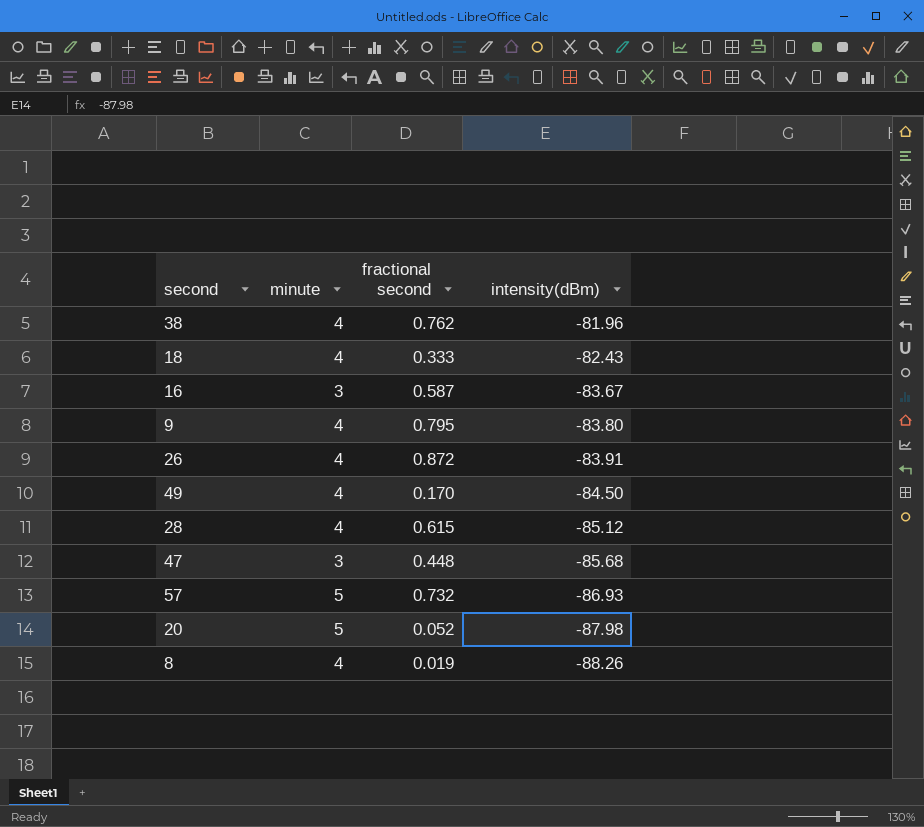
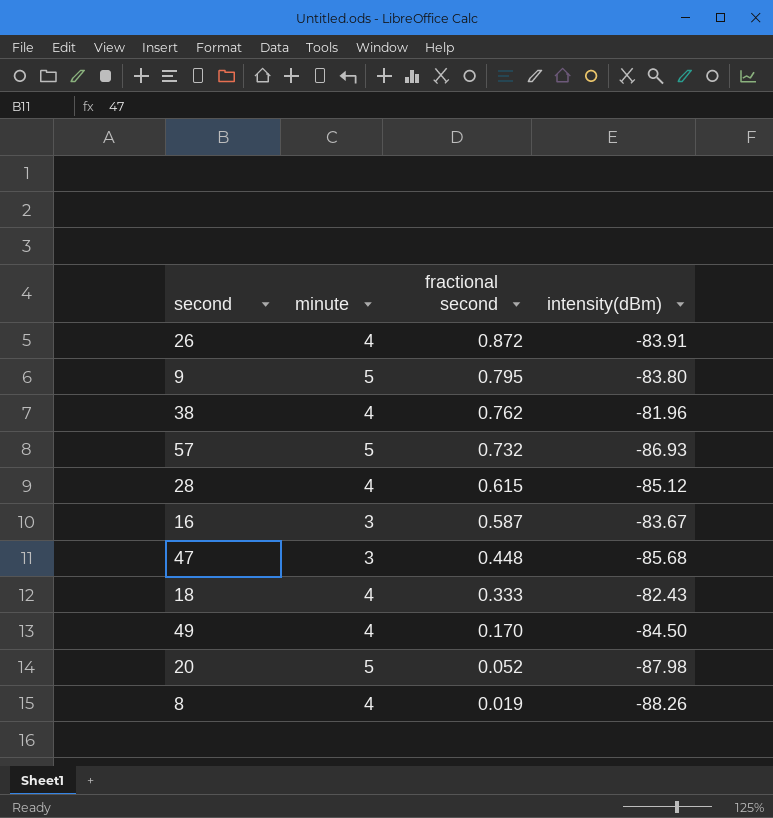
row order: intensity(dBm) descending -> fractional second descending
9 | minute: 4 -> 5

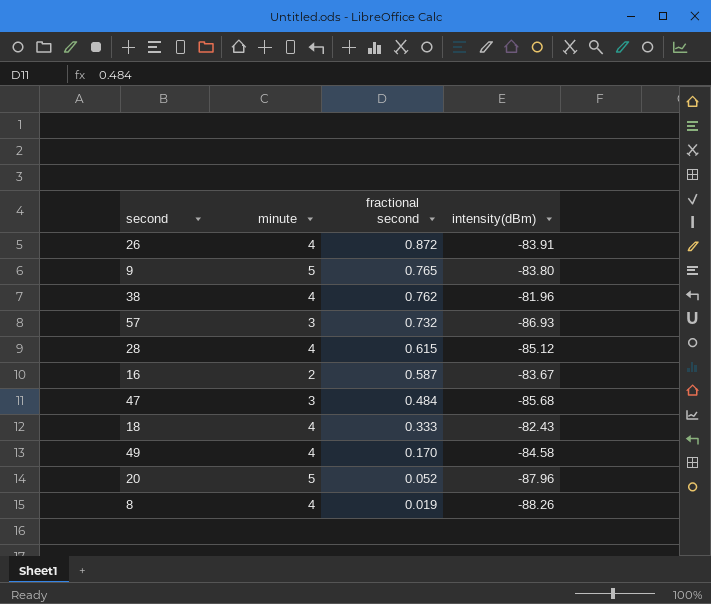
9 | fractional second: 0.795 -> 0.765
57 | minute: 5 -> 3
16 | minute: 3 -> 2
47 | fractional second: 0.448 -> 0.484
49 | intensity(dBm): -84.50 -> -84.58
20 | intensity(dBm): -87.98 -> -87.96

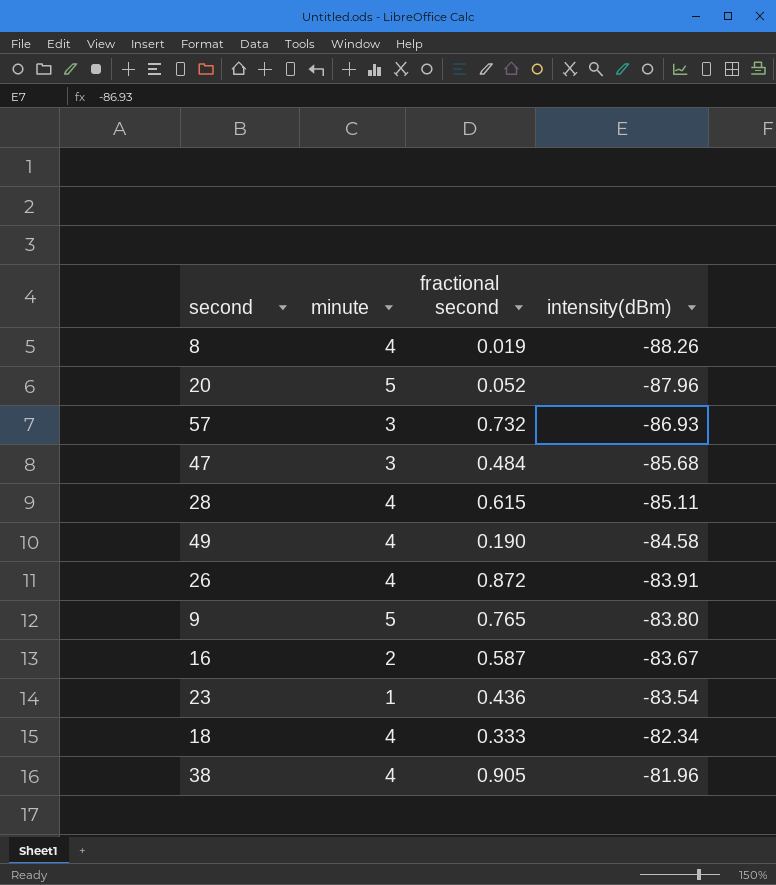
row order: fractional second descending -> intensity(dBm) ascending
28 | intensity(dBm): -85.12 -> -85.11
49 | fractional second: 0.170 -> 0.190
row 23: none -> 1 | 0.436 | -83.54
18 | intensity(dBm): -82.43 -> -82.34
38 | fractional second: 0.762 -> 0.905

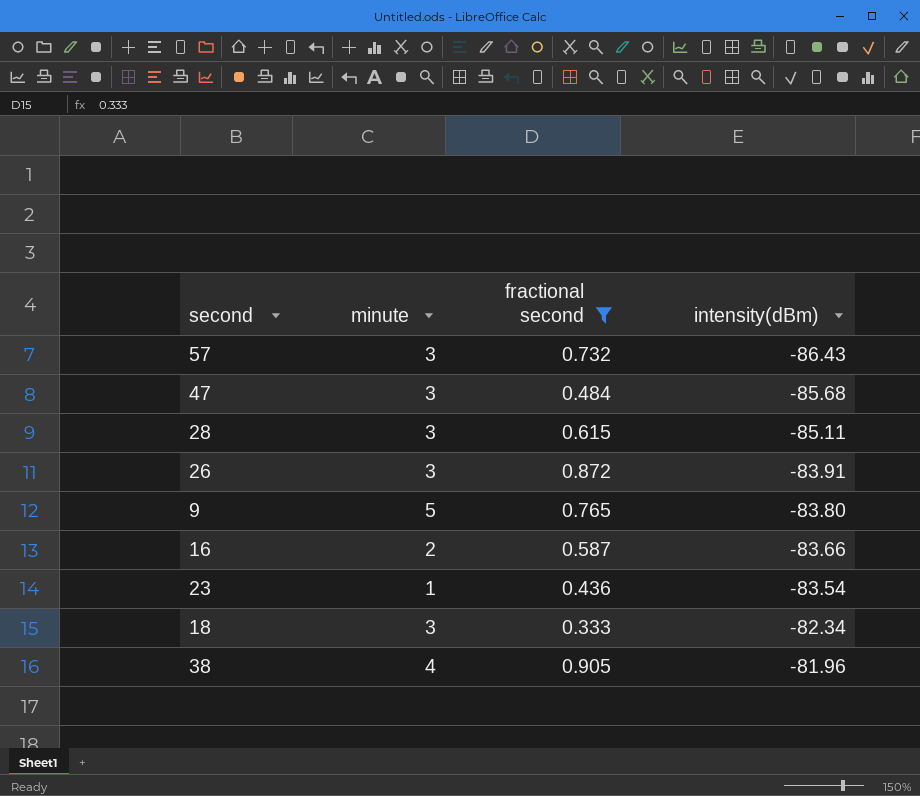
filter: none -> fractional second >= 0.333
57 | intensity(dBm): -86.93 -> -86.43
28 | minute: 4 -> 3
26 | minute: 4 -> 3
16 | intensity(dBm): -83.67 -> -83.66
18 | minute: 4 -> 3

